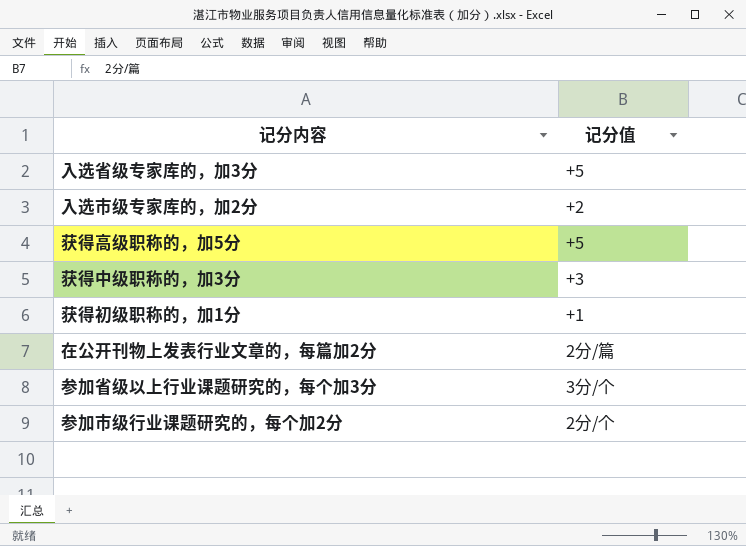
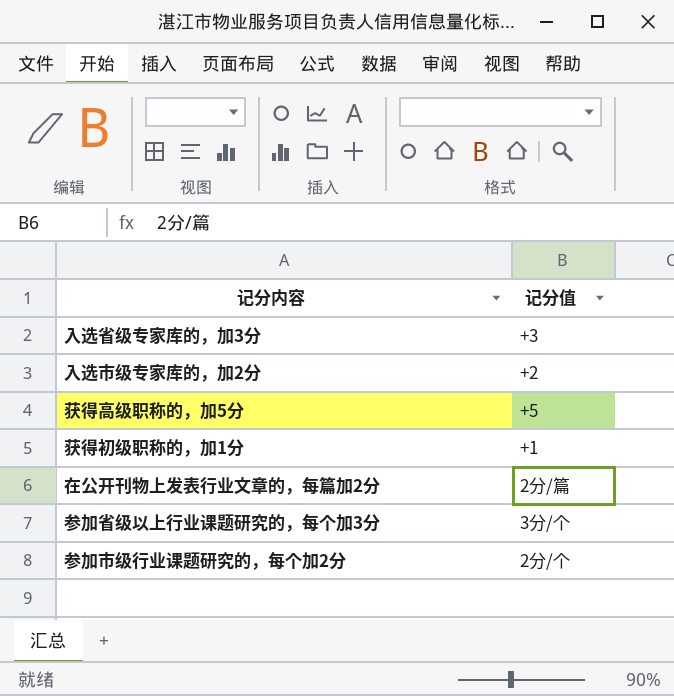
row 获得中级职称的，加3分: +3 -> none
入选省级专家库的，加3分 | 记分值: +5 -> +3

